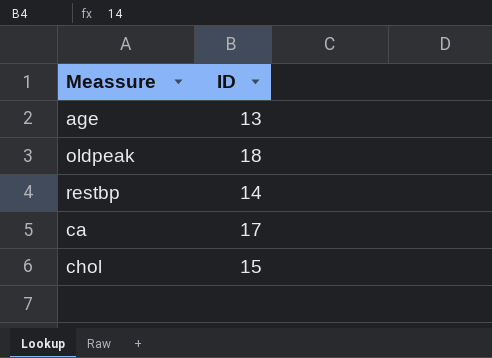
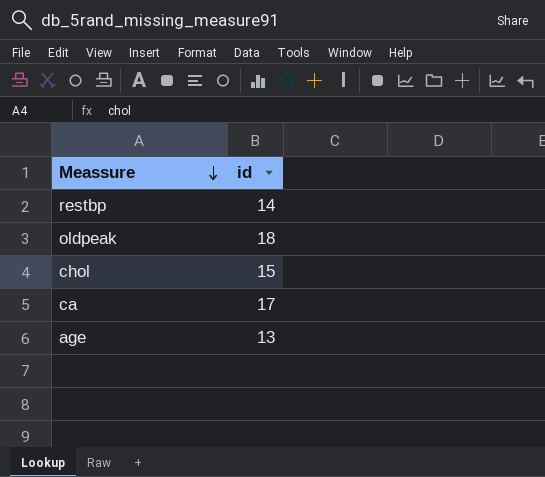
row order: none -> Meassure descending
column name: ID -> id

